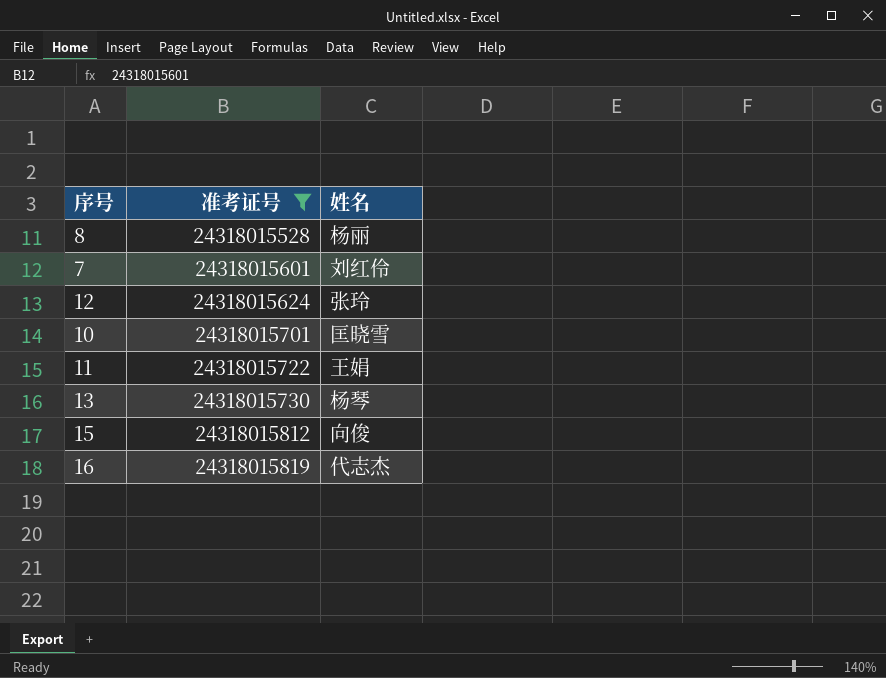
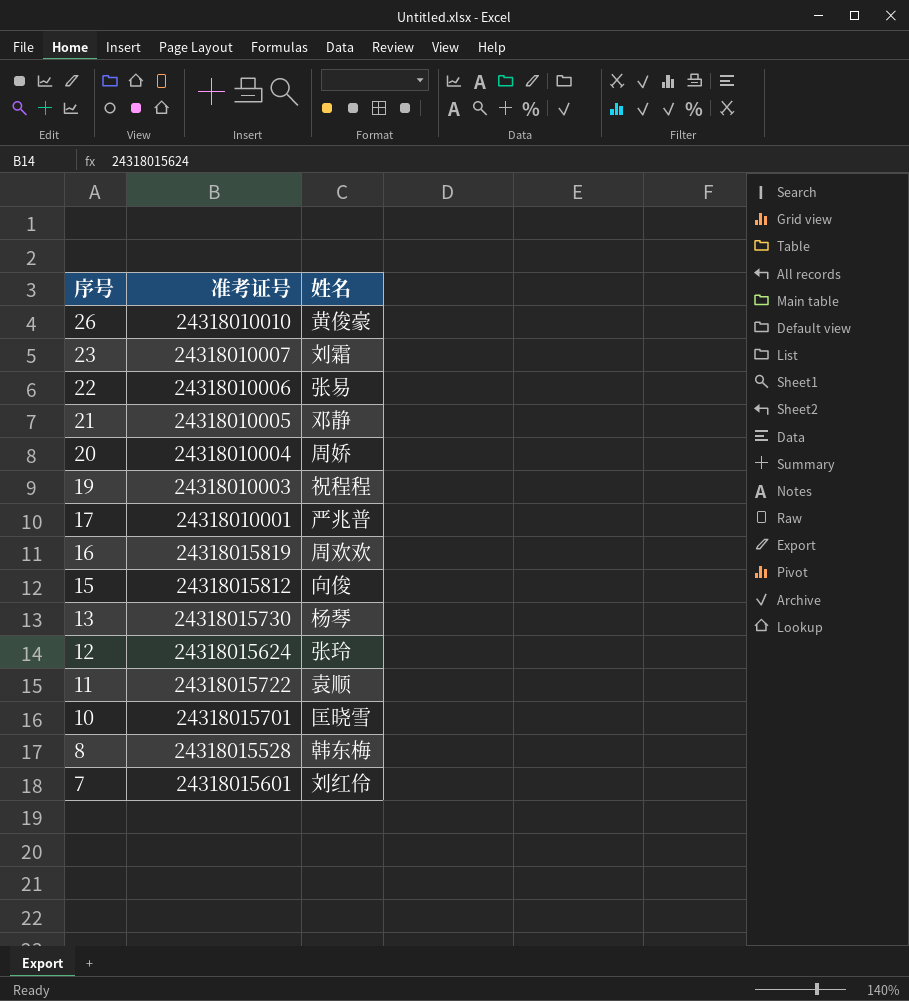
filter: 准考证号 >= 24318015528 -> none
row order: 准考证号 ascending -> 序号 descending
16 | 姓名: 代志杰 -> 周欢欢
11 | 姓名: 王娟 -> 袁顺
8 | 姓名: 杨丽 -> 韩东梅

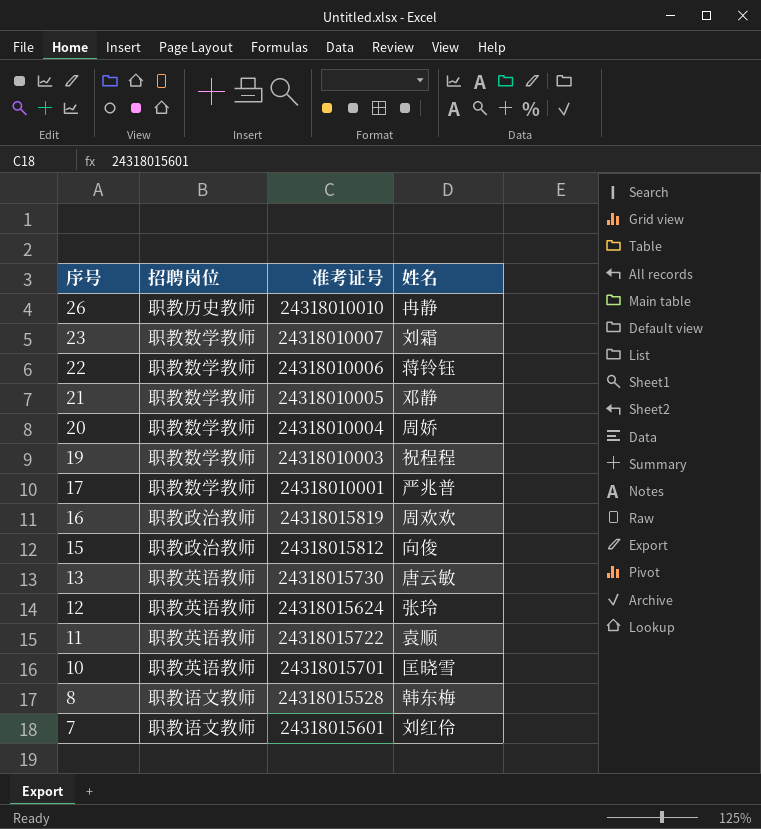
column 招聘岗位 | position: none -> 2
26 | 姓名: 黄俊豪 -> 冉静
22 | 姓名: 张易 -> 蒋铃钰
13 | 姓名: 杨琴 -> 唐云敏

